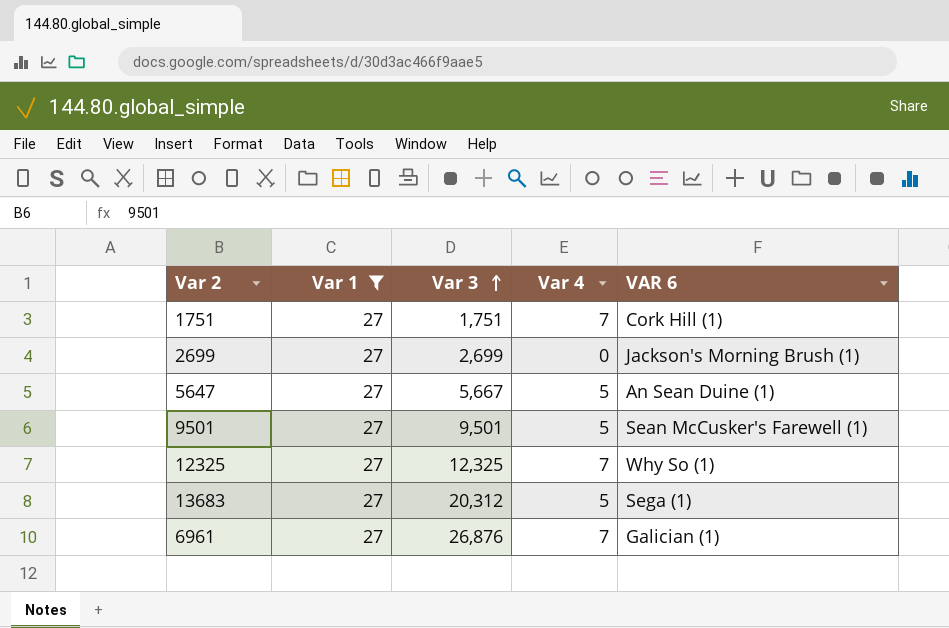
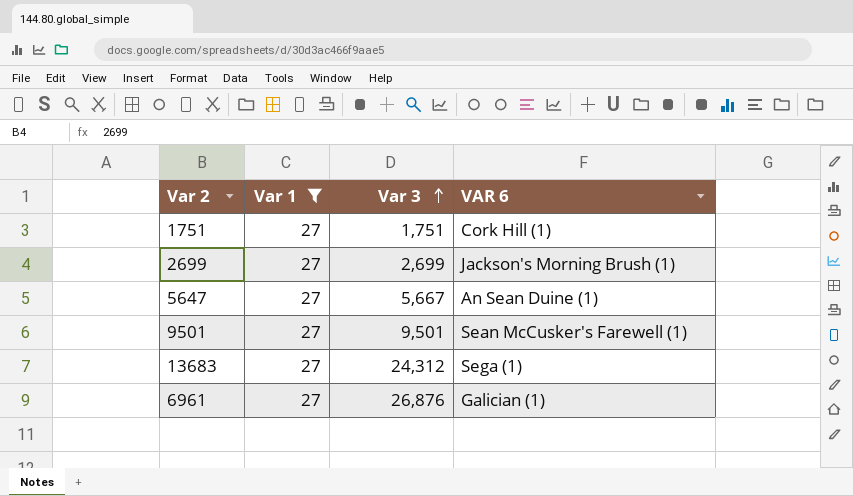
column Var 4 | position: 4 -> none
row 12325: 27 | 12,325 | 7 | Why So (1) -> none
13683 | Var 3: 20,312 -> 24,312

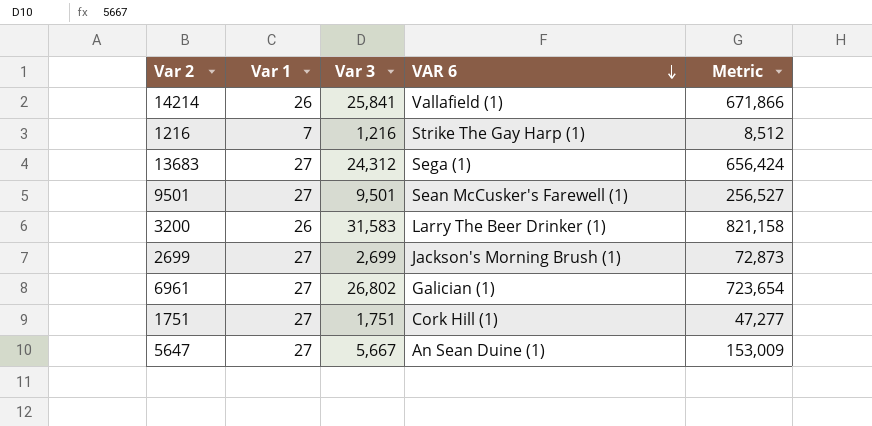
filter: Var 1 = 27 -> none
row order: Var 3 ascending -> VAR 6 descending
column Metric | formula: none -> [Var 1] * [Var 3]
6961 | Var 3: 26,876 -> 26,802

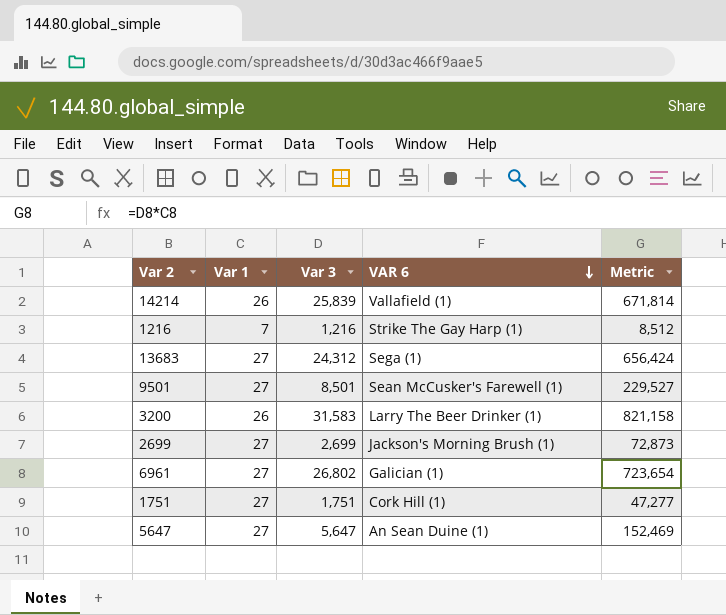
14214 | Var 3: 25,841 -> 25,839
14214 | Metric: 671,866 -> 671,814
9501 | Var 3: 9,501 -> 8,501
9501 | Metric: 256,527 -> 229,527
5647 | Var 3: 5,667 -> 5,647
5647 | Metric: 153,009 -> 152,469

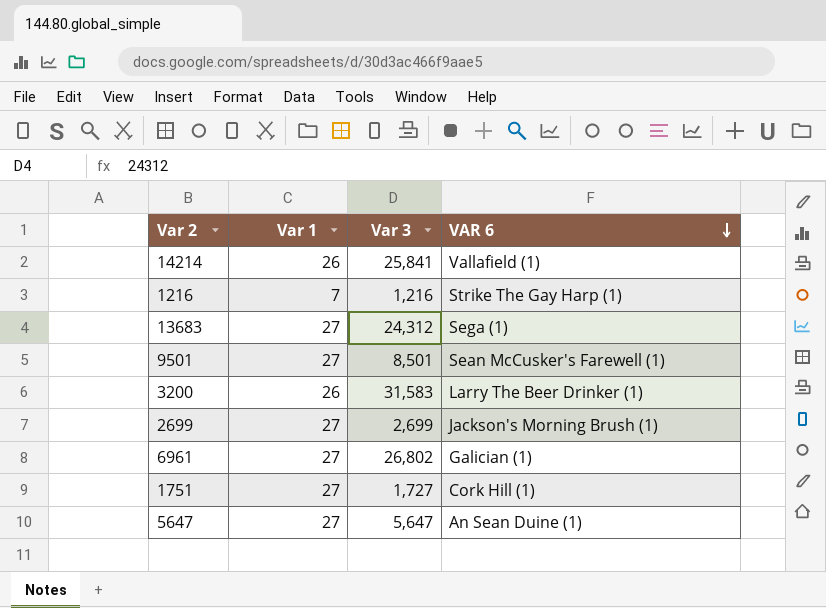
column Metric | formula: [Var 1] * [Var 3] -> none
14214 | Var 3: 25,839 -> 25,841
1751 | Var 3: 1,751 -> 1,727

